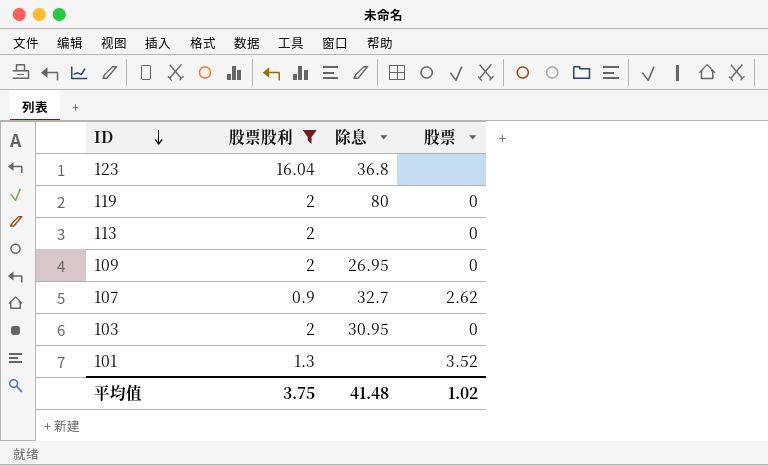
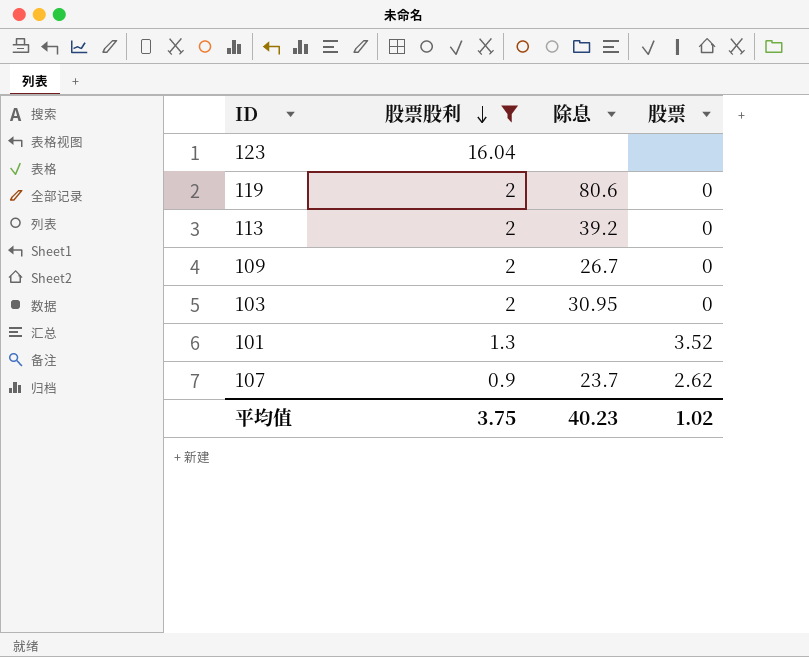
row order: ID descending -> 股票股利 descending
123 | 除息: 36.8 -> none
119 | 除息: 80 -> 80.6
113 | 除息: none -> 39.2
109 | 除息: 26.95 -> 26.7
107 | 除息: 32.7 -> 23.7
平均值 | 除息: 41.48 -> 40.23

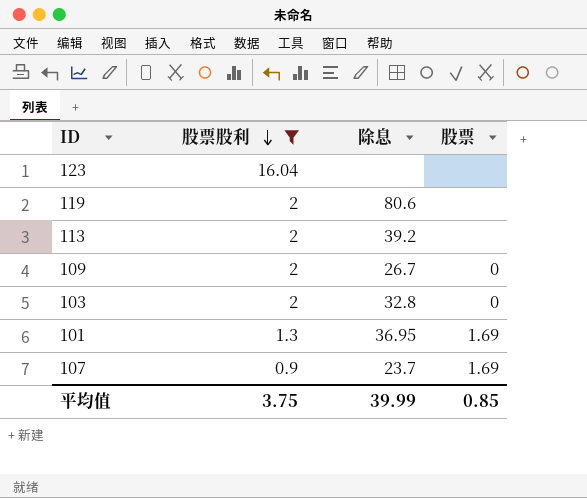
119 | 股票: 0 -> none
113 | 股票: 0 -> none
103 | 除息: 30.95 -> 32.8
101 | 除息: none -> 36.95
101 | 股票: 3.52 -> 1.69
107 | 股票: 2.62 -> 1.69
平均值 | 除息: 40.23 -> 39.99
平均值 | 股票: 1.02 -> 0.85

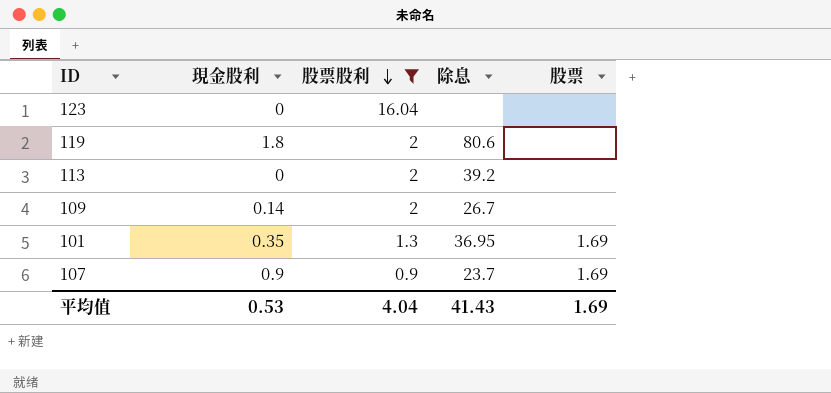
column 現金股利 | position: none -> 2
row 103: 2 | 32.8 | 0 -> none
109 | 股票: 0 -> none
平均值 | 股票股利: 3.75 -> 4.04
平均值 | 除息: 39.99 -> 41.43
平均值 | 股票: 0.85 -> 1.69

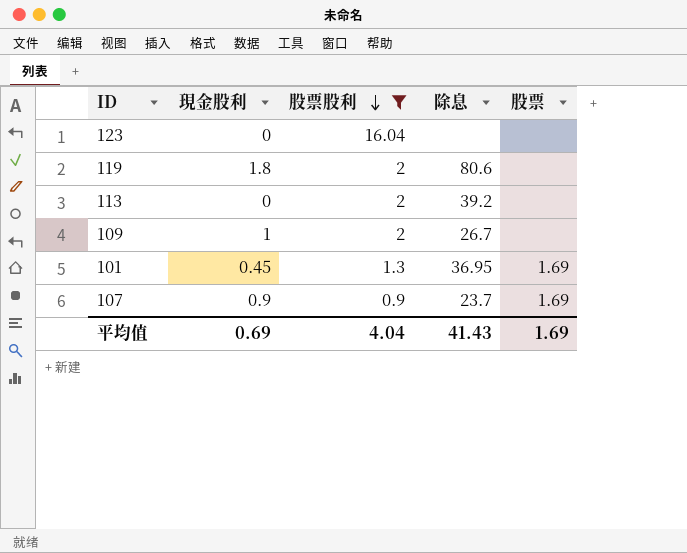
109 | 現金股利: 0.14 -> 1
101 | 現金股利: 0.35 -> 0.45
平均值 | 現金股利: 0.53 -> 0.69

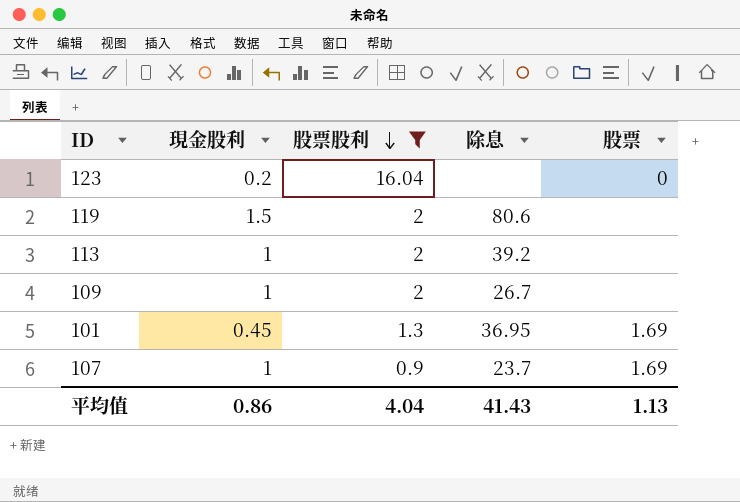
123 | 現金股利: 0 -> 0.2
123 | 股票: none -> 0
119 | 現金股利: 1.8 -> 1.5
113 | 現金股利: 0 -> 1
107 | 現金股利: 0.9 -> 1
平均值 | 現金股利: 0.69 -> 0.86
平均值 | 股票: 1.69 -> 1.13

